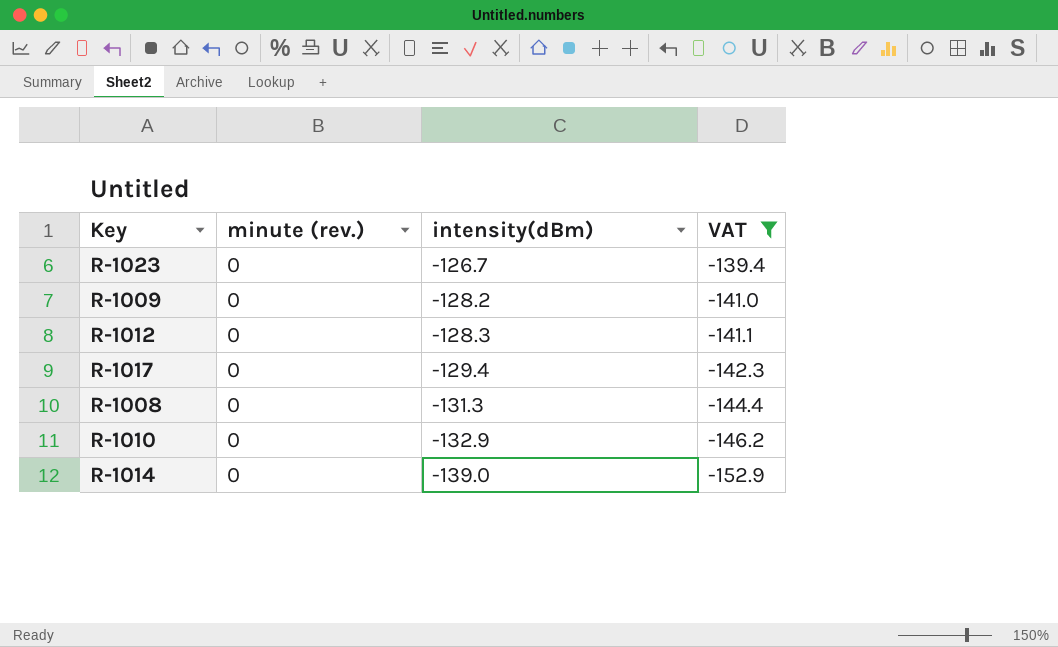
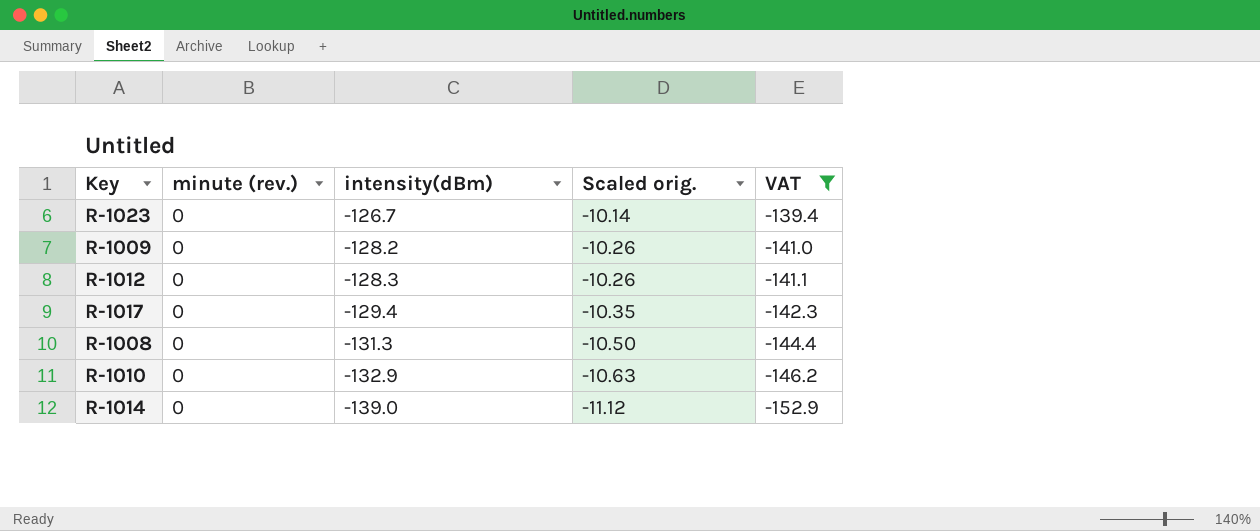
column Scaled orig. | formula: none -> [intensity(dBm)] * 0.08

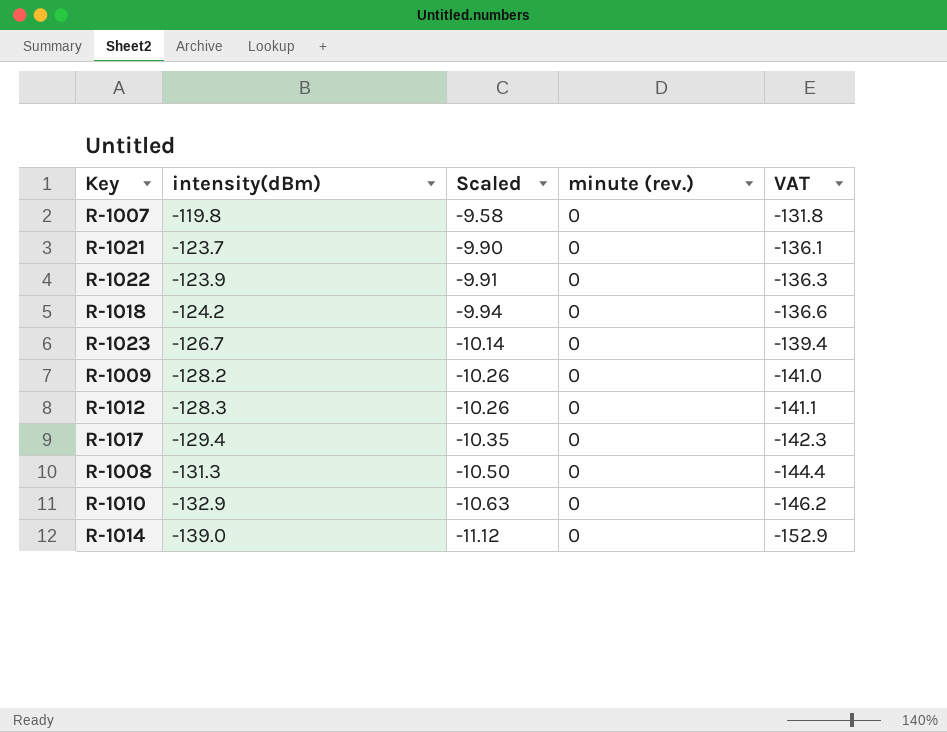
filter: VAT <= -139.4 -> none
column name: Scaled orig. -> Scaled
column minute (rev.) | position: 2 -> 4

